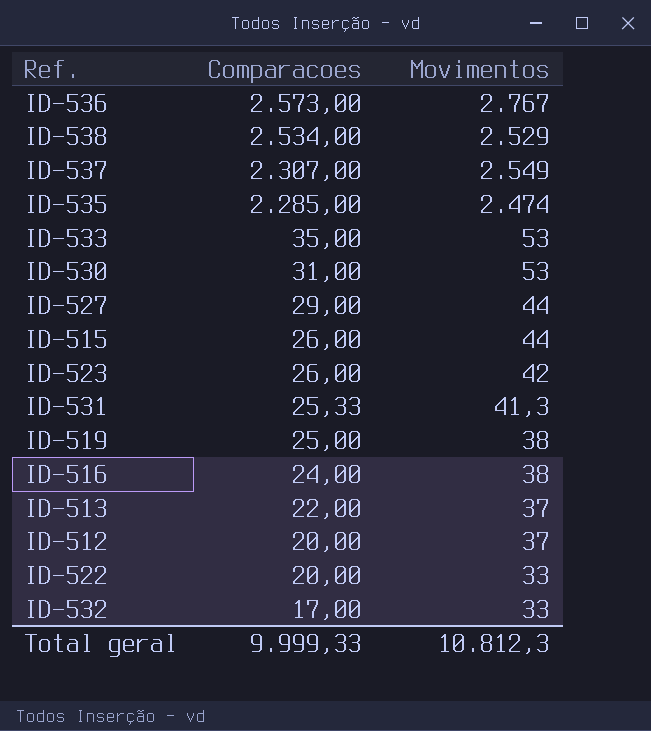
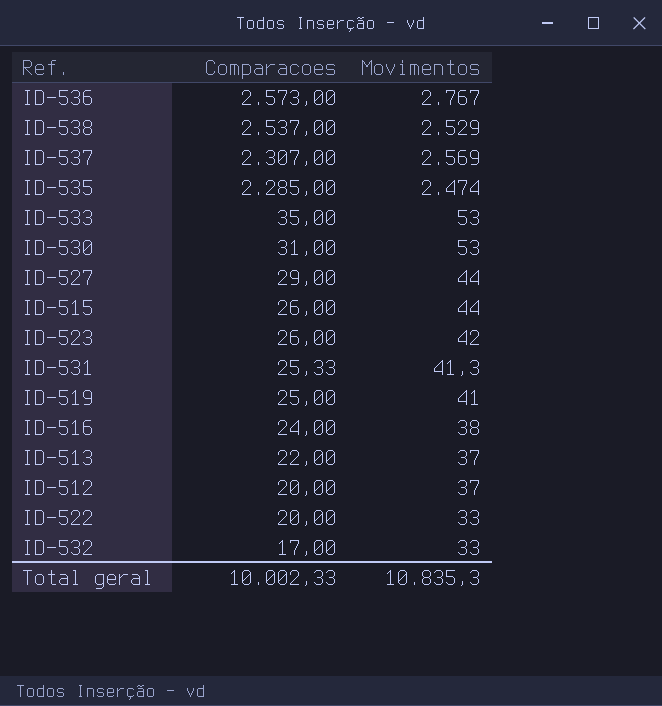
ID-538 | Comparacoes: 2.534,00 -> 2.537,00
ID-537 | Movimentos: 2.549 -> 2.569
ID-519 | Movimentos: 38 -> 41
Total geral | Comparacoes: 9.999,33 -> 10.002,33
Total geral | Movimentos: 10.812,3 -> 10.835,3

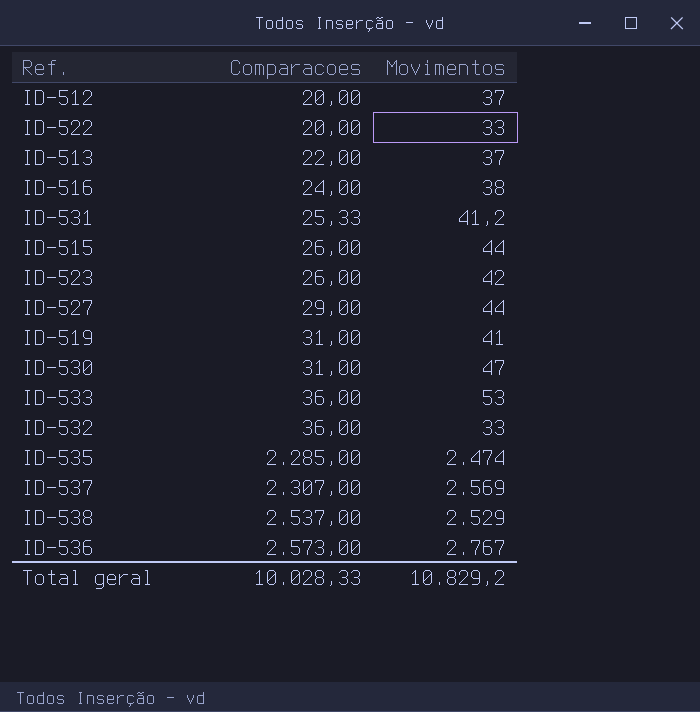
row order: Comparacoes descending -> Comparacoes ascending
ID-531 | Movimentos: 41,3 -> 41,2
ID-519 | Comparacoes: 25,00 -> 31,00
ID-530 | Movimentos: 53 -> 47
ID-533 | Comparacoes: 35,00 -> 36,00
ID-532 | Comparacoes: 17,00 -> 36,00
Total geral | Comparacoes: 10.002,33 -> 10.028,33
Total geral | Movimentos: 10.835,3 -> 10.829,2

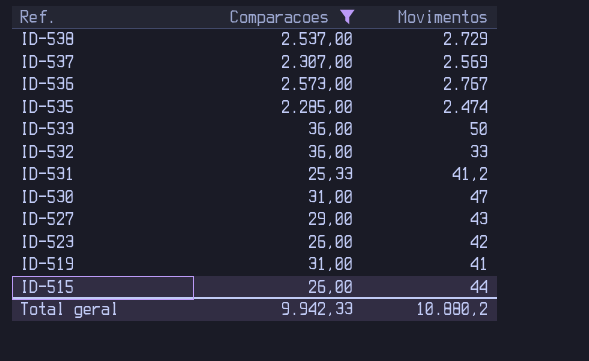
filter: none -> Comparacoes >= 25,33
row order: Comparacoes ascending -> Ref. descending
ID-538 | Movimentos: 2.529 -> 2.729
ID-533 | Movimentos: 53 -> 50
ID-527 | Movimentos: 44 -> 43
Total geral | Comparacoes: 10.028,33 -> 9.942,33
Total geral | Movimentos: 10.829,2 -> 10.880,2

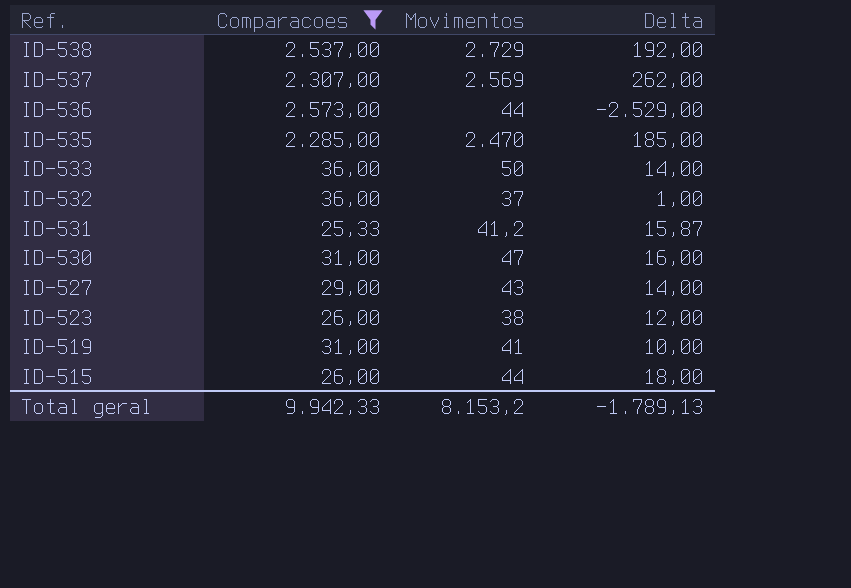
column Delta | formula: none -> [Movimentos] - [Comparacoes]
ID-536 | Movimentos: 2.767 -> 44
ID-535 | Movimentos: 2.474 -> 2.470
ID-532 | Movimentos: 33 -> 37
ID-523 | Movimentos: 42 -> 38
Total geral | Movimentos: 10.880,2 -> 8.153,2

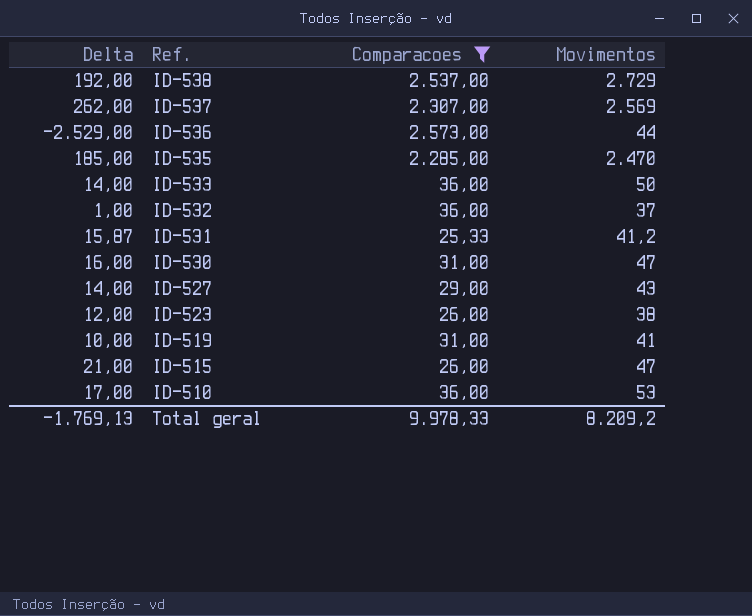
column Delta | position: 4 -> 1
ID-515 | Delta: 18,00 -> 21,00
ID-515 | Movimentos: 44 -> 47
row ID-510: none -> 17,00 | 36,00 | 53
Total geral | Delta: -1.789,13 -> -1.769,13
Total geral | Comparacoes: 9.942,33 -> 9.978,33
Total geral | Movimentos: 8.153,2 -> 8.209,2

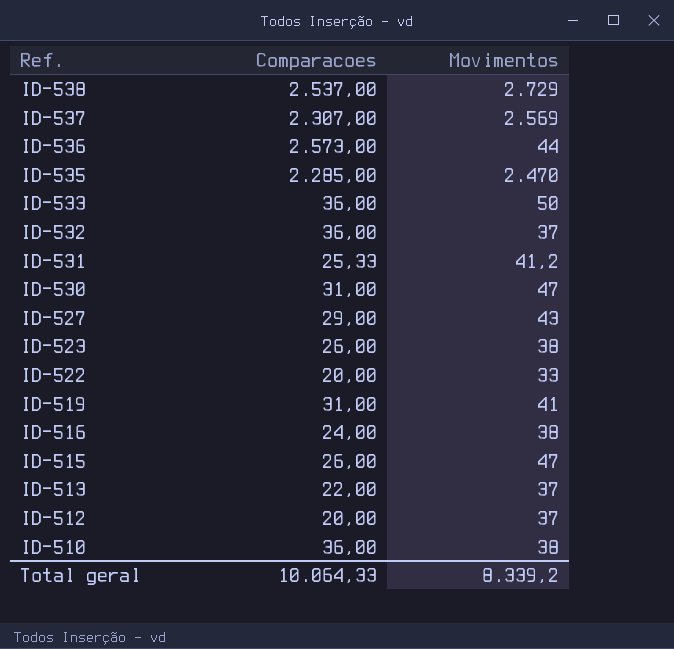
filter: Comparacoes >= 25,33 -> none
column Delta | formula: [Movimentos] - [Comparacoes] -> none
ID-510 | Movimentos: 53 -> 38
Total geral | Comparacoes: 9.978,33 -> 10.064,33
Total geral | Movimentos: 8.209,2 -> 8.339,2

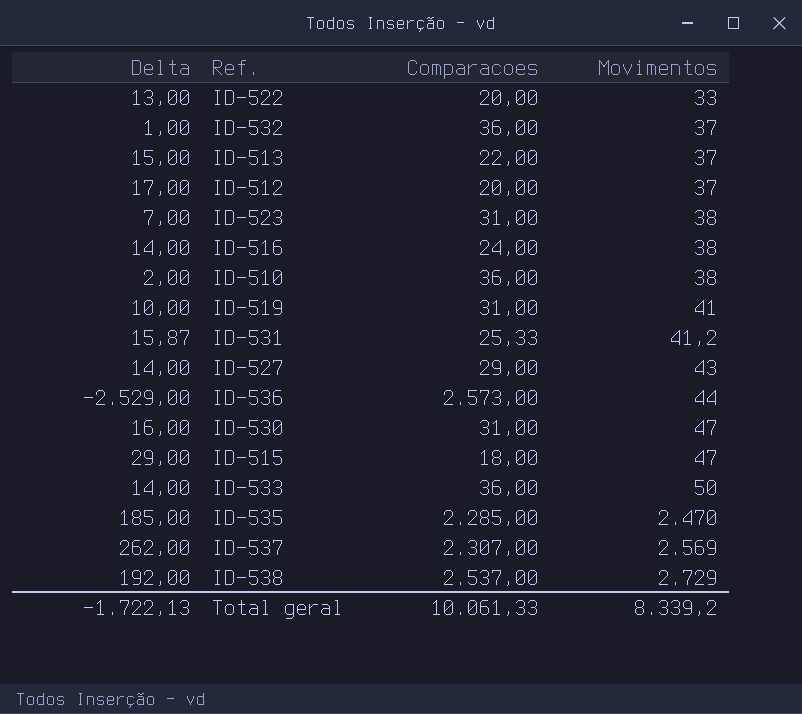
row order: Ref. descending -> Movimentos ascending
column Delta | formula: none -> [Movimentos] - [Comparacoes]
ID-523 | Comparacoes: 26,00 -> 31,00
ID-515 | Comparacoes: 26,00 -> 18,00
Total geral | Comparacoes: 10.064,33 -> 10.061,33

